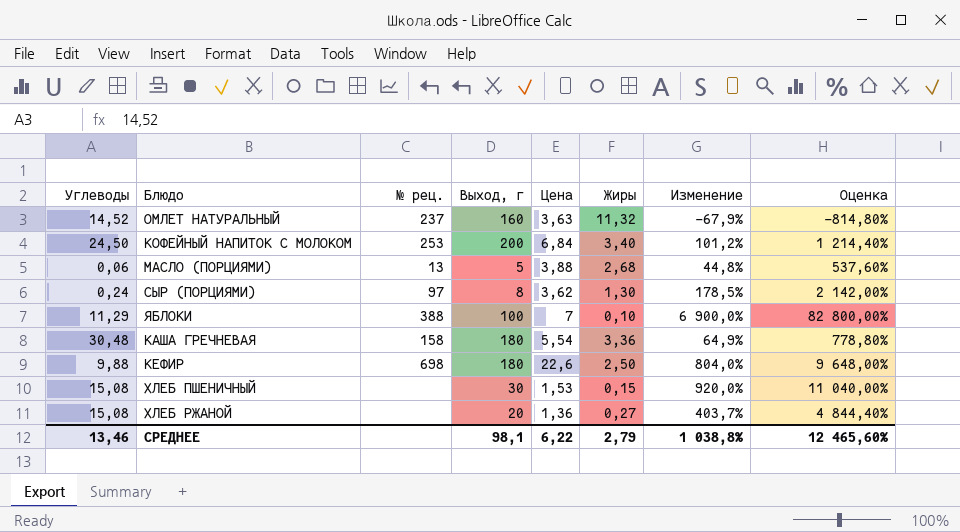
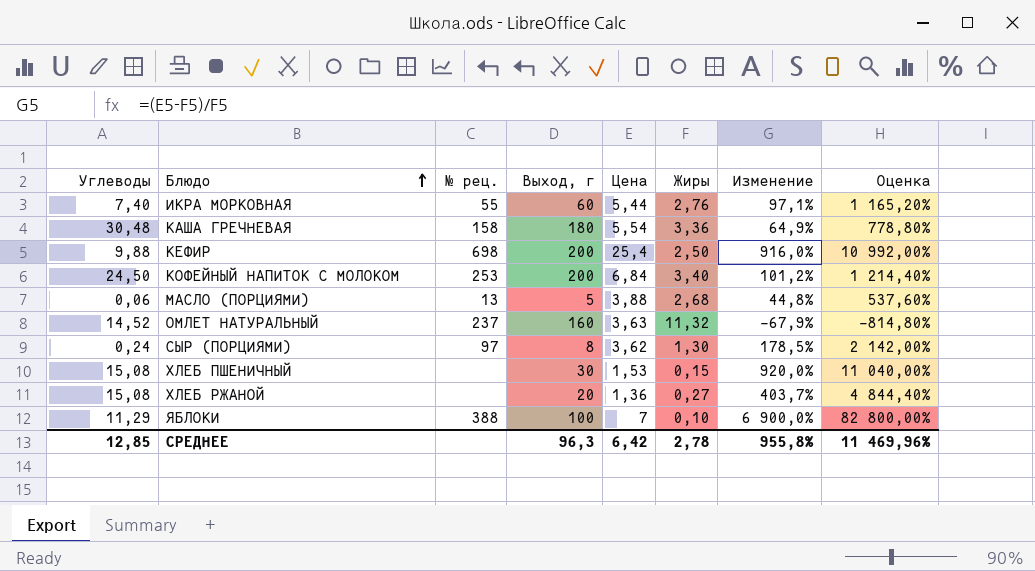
row order: none -> Блюдо ascending
row ИКРА МОРКОВНАЯ: none -> 7,40 | 55 | 60 | 5,44 | 2,76 | 97,1% | 1 165,20%
КЕФИР | Выход, г: 180 -> 200
КЕФИР | Цена: 22,6 -> 25,4
КЕФИР | Изменение: 804,0% -> 916,0%
КЕФИР | Оценка: 9 648,00% -> 10 992,00%
СРЕДНЕЕ | Углеводы: 13,46 -> 12,85
СРЕДНЕЕ | Выход, г: 98,1 -> 96,3
СРЕДНЕЕ | Цена: 6,22 -> 6,42
СРЕДНЕЕ | Жиры: 2,79 -> 2,78
СРЕДНЕЕ | Изменение: 1 038,8% -> 955,8%
СРЕДНЕЕ | Оценка: 12 465,60% -> 11 469,96%

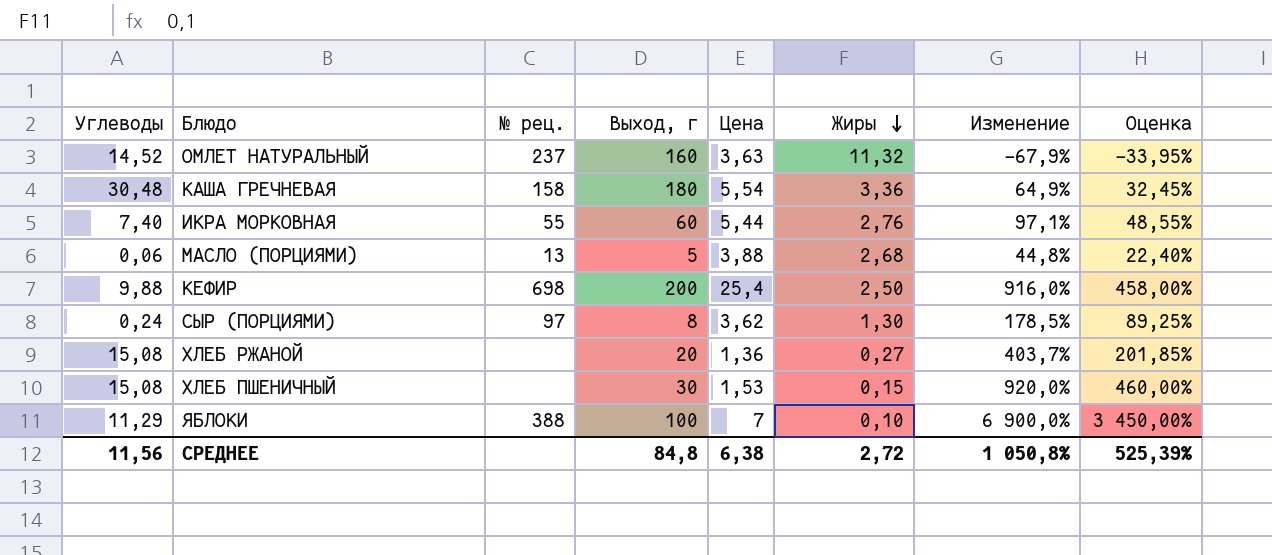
row order: Блюдо ascending -> Жиры descending
column Оценка | formula: [Изменение] * 12 -> [Изменение] * 0,5
row КОФЕЙНЫЙ НАПИТОК С МОЛОКОМ: 24,50 | 253 | 200 | 6,84 | 3,40 | 101,2% | 1 214,40% -> none
СРЕДНЕЕ | Углеводы: 12,85 -> 11,56
СРЕДНЕЕ | Выход, г: 96,3 -> 84,8
СРЕДНЕЕ | Цена: 6,42 -> 6,38
СРЕДНЕЕ | Жиры: 2,78 -> 2,72
СРЕДНЕЕ | Изменение: 955,8% -> 1 050,8%
СРЕДНЕЕ | Оценка: 11 469,96% -> 525,39%

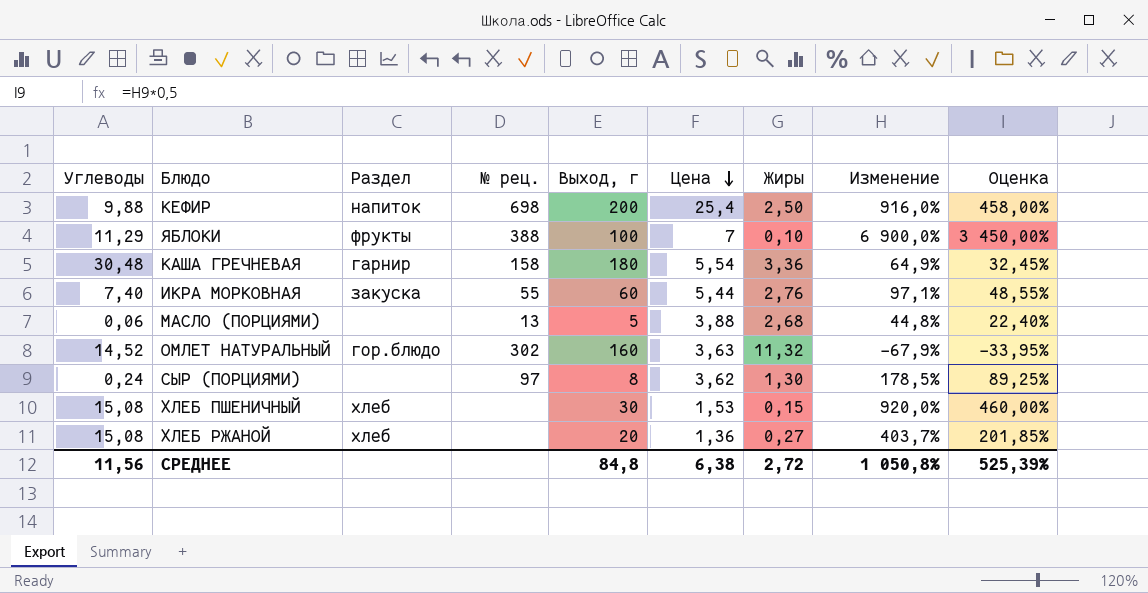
row order: Жиры descending -> Цена descending
column Раздел | position: none -> 3
ОМЛЕТ НАТУРАЛЬНЫЙ | № рец.: 237 -> 302

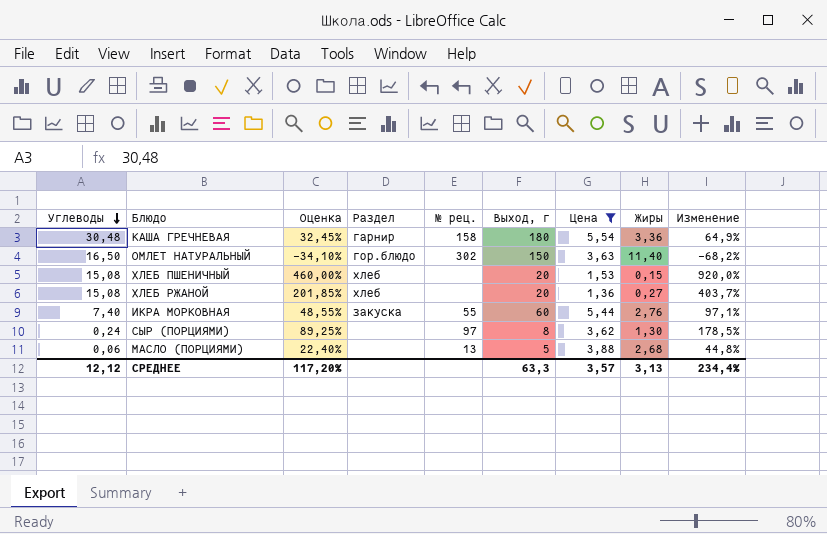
filter: none -> Цена <= 5,54
row order: Цена descending -> Углеводы descending
column Оценка | position: 9 -> 3
ОМЛЕТ НАТУРАЛЬНЫЙ | Углеводы: 14,52 -> 16,50
ОМЛЕТ НАТУРАЛЬНЫЙ | Оценка: -33,95% -> -34,10%
ОМЛЕТ НАТУРАЛЬНЫЙ | Выход, г: 160 -> 150
ОМЛЕТ НАТУРАЛЬНЫЙ | Жиры: 11,32 -> 11,40
ОМЛЕТ НАТУРАЛЬНЫЙ | Изменение: -67,9% -> -68,2%
ХЛЕБ ПШЕНИЧНЫЙ | Выход, г: 30 -> 20
СРЕДНЕЕ | Углеводы: 11,56 -> 12,12
СРЕДНЕЕ | Оценка: 525,39% -> 117,20%
СРЕДНЕЕ | Выход, г: 84,8 -> 63,3
СРЕДНЕЕ | Цена: 6,38 -> 3,57
СРЕДНЕЕ | Жиры: 2,72 -> 3,13
СРЕДНЕЕ | Изменение: 1 050,8% -> 234,4%

